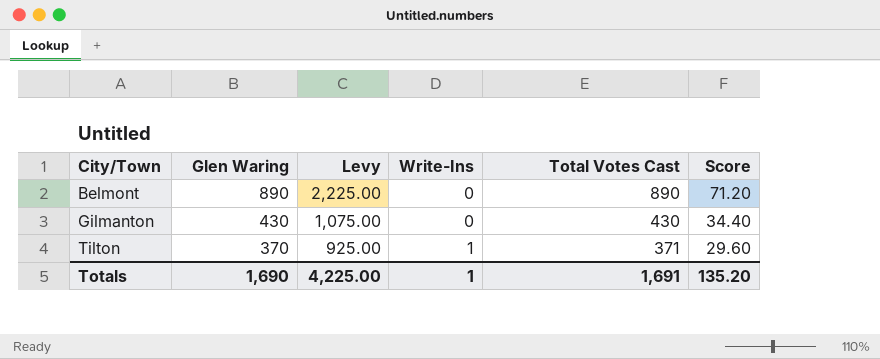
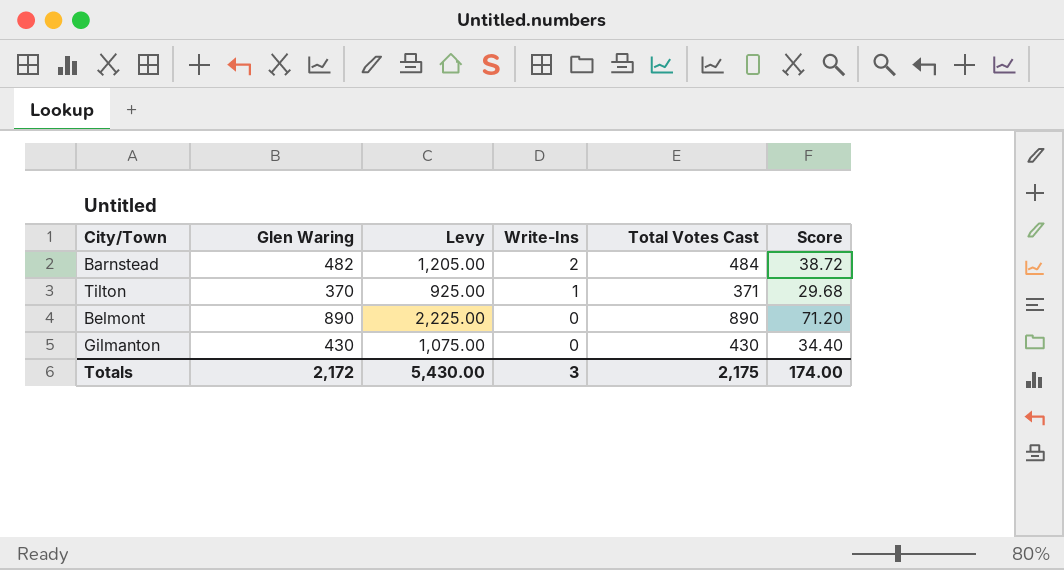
row order: City/Town ascending -> Write-Ins descending
column Score | formula: [Glen Waring] * 0.08 -> [Total Votes Cast] * 0.08
row Barnstead: none -> 482 | 1,205.00 | 2 | 484 | 38.72
Totals | Glen Waring: 1,690 -> 2,172
Totals | Levy: 4,225.00 -> 5,430.00
Totals | Write-Ins: 1 -> 3
Totals | Total Votes Cast: 1,691 -> 2,175
Totals | Score: 135.20 -> 174.00

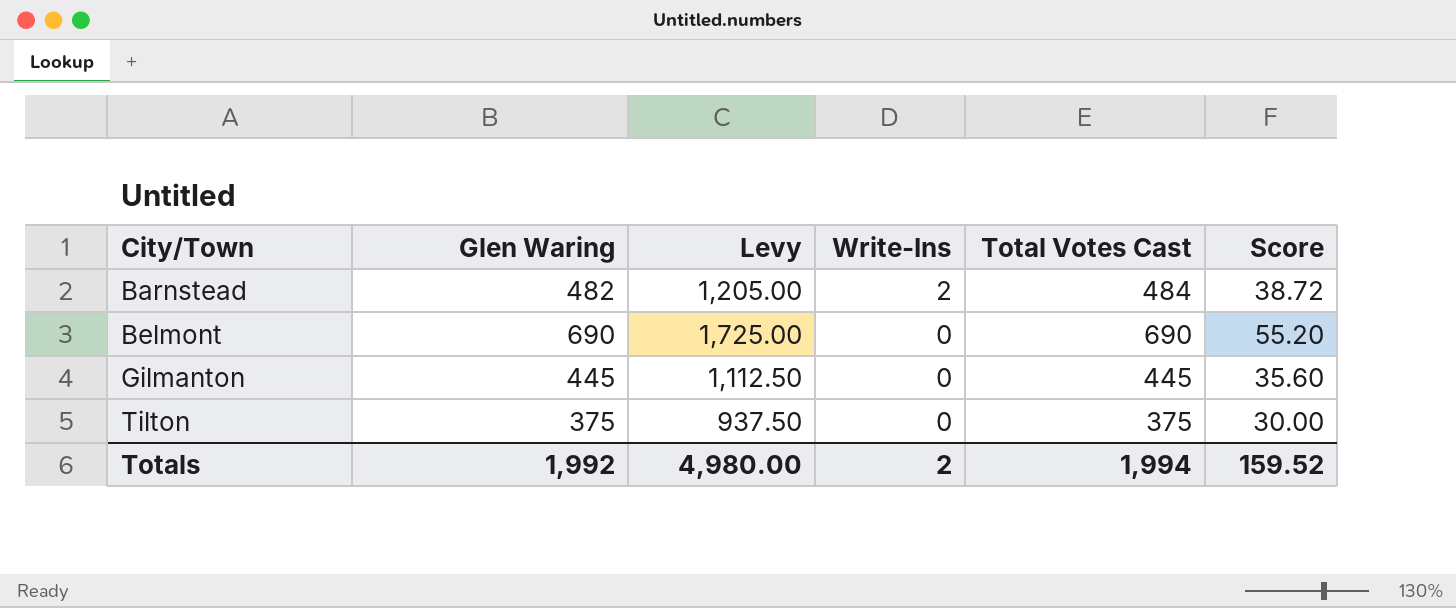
row order: Write-Ins descending -> City/Town ascending
Belmont | Glen Waring: 890 -> 690
Belmont | Levy: 2,225.00 -> 1,725.00
Belmont | Total Votes Cast: 890 -> 690
Belmont | Score: 71.20 -> 55.20
Gilmanton | Glen Waring: 430 -> 445
Gilmanton | Levy: 1,075.00 -> 1,112.50
Gilmanton | Total Votes Cast: 430 -> 445
Gilmanton | Score: 34.40 -> 35.60
Tilton | Glen Waring: 370 -> 375
Tilton | Levy: 925.00 -> 937.50
Tilton | Write-Ins: 1 -> 0
Tilton | Total Votes Cast: 371 -> 375
Tilton | Score: 29.68 -> 30.00
Totals | Glen Waring: 2,172 -> 1,992
Totals | Levy: 5,430.00 -> 4,980.00
Totals | Write-Ins: 3 -> 2
Totals | Total Votes Cast: 2,175 -> 1,994
Totals | Score: 174.00 -> 159.52

